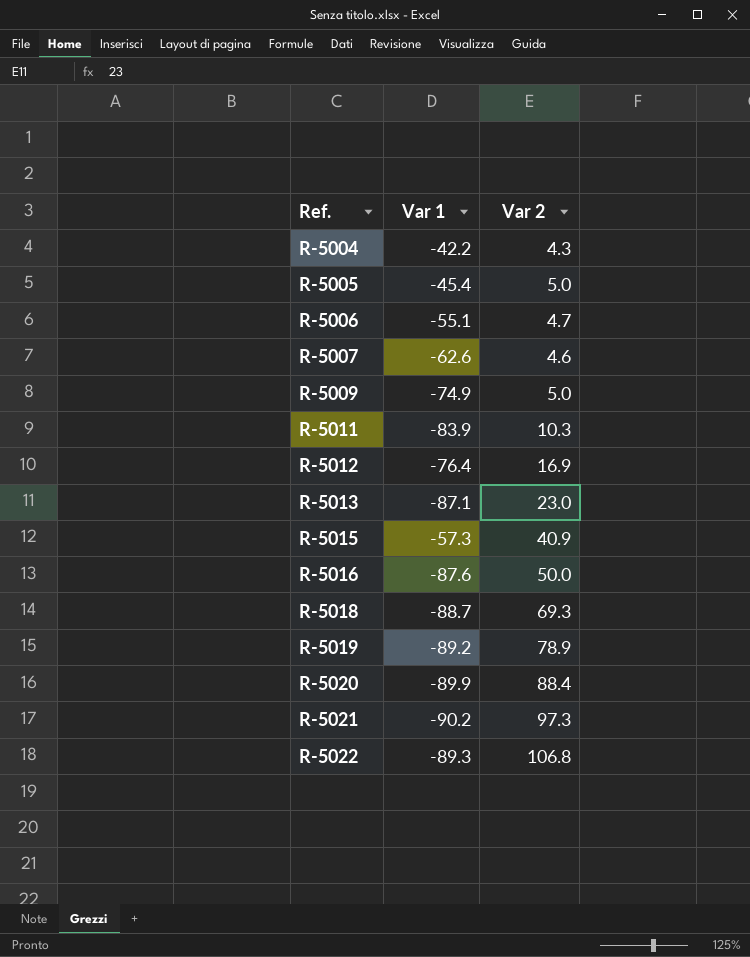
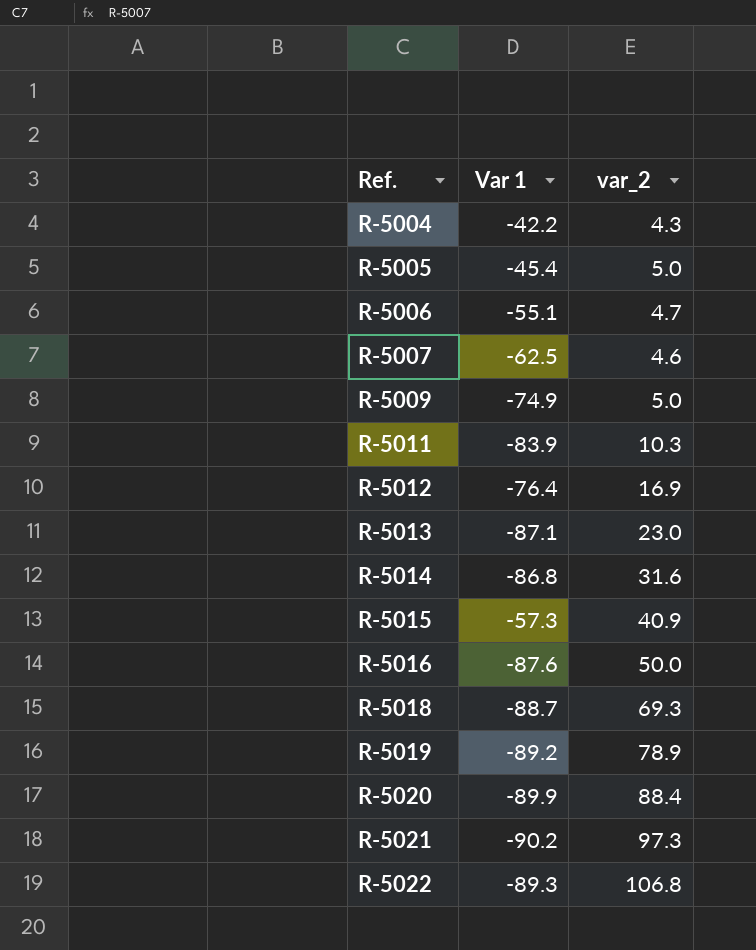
column name: Var 2 -> var_2
R-5007 | Var 1: -62.6 -> -62.5
row R-5014: none -> -86.8 | 31.6

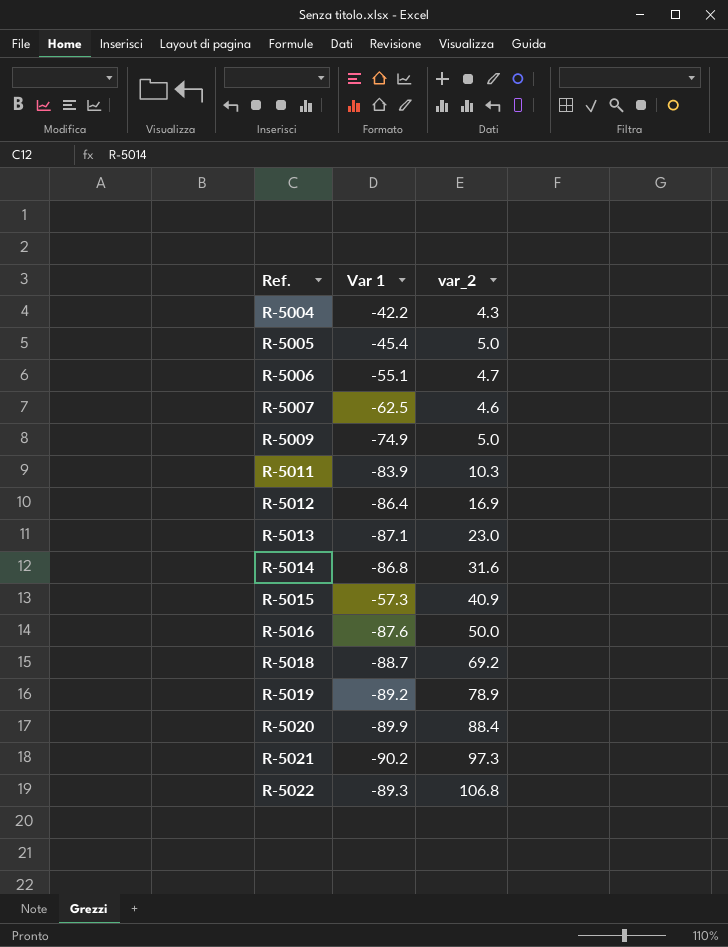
R-5012 | Var 1: -76.4 -> -86.4
R-5018 | var_2: 69.3 -> 69.2

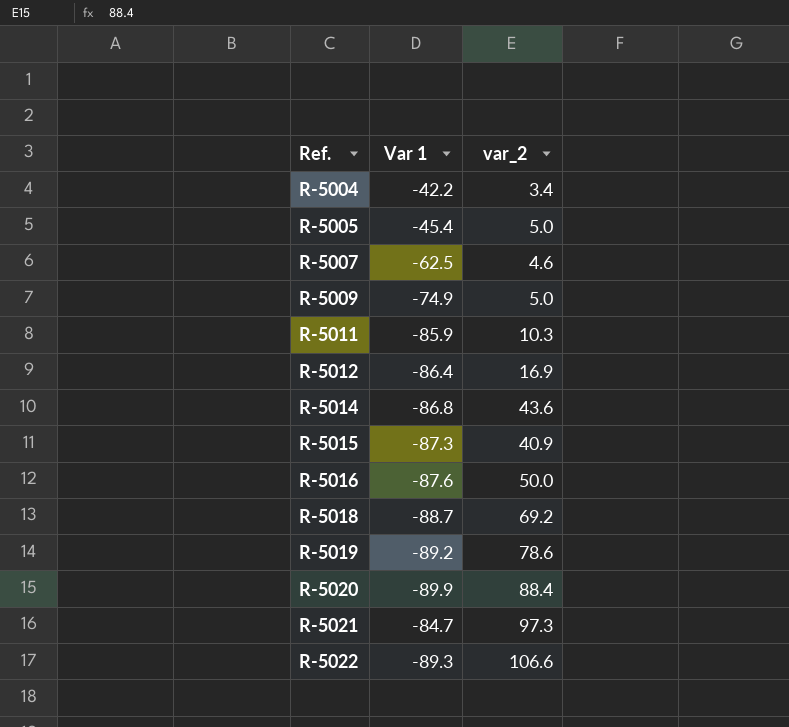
row R-5006: -55.1 | 4.7 -> none
row R-5013: -87.1 | 23.0 -> none
R-5004 | var_2: 4.3 -> 3.4
R-5011 | Var 1: -83.9 -> -85.9
R-5014 | var_2: 31.6 -> 43.6
R-5015 | Var 1: -57.3 -> -87.3
R-5019 | var_2: 78.9 -> 78.6
R-5021 | Var 1: -90.2 -> -84.7
R-5022 | var_2: 106.8 -> 106.6

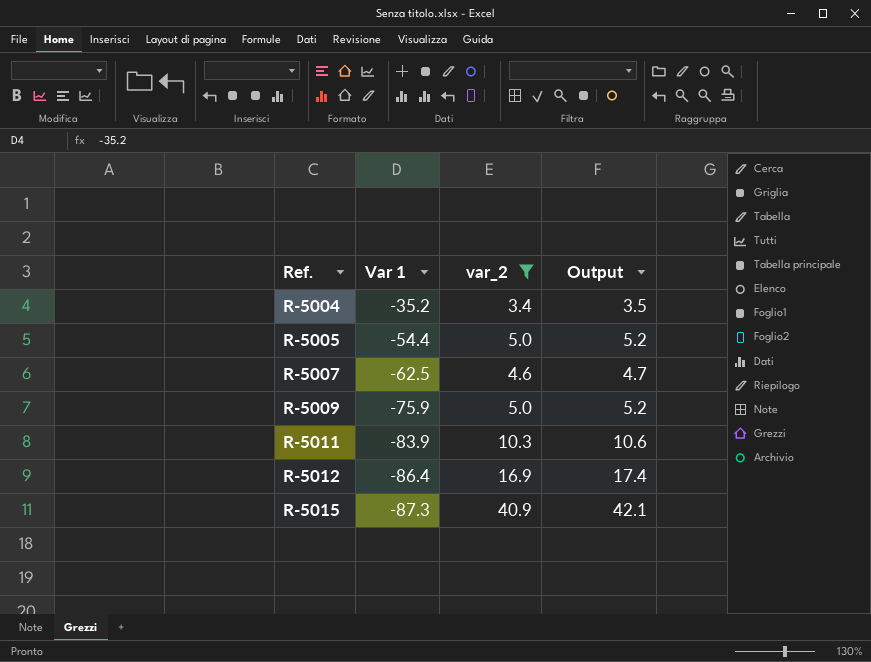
filter: none -> var_2 <= 40.9
column Output | formula: none -> [var_2] * 1.03
R-5004 | Var 1: -42.2 -> -35.2
R-5005 | Var 1: -45.4 -> -54.4
R-5009 | Var 1: -74.9 -> -75.9
R-5011 | Var 1: -85.9 -> -83.9

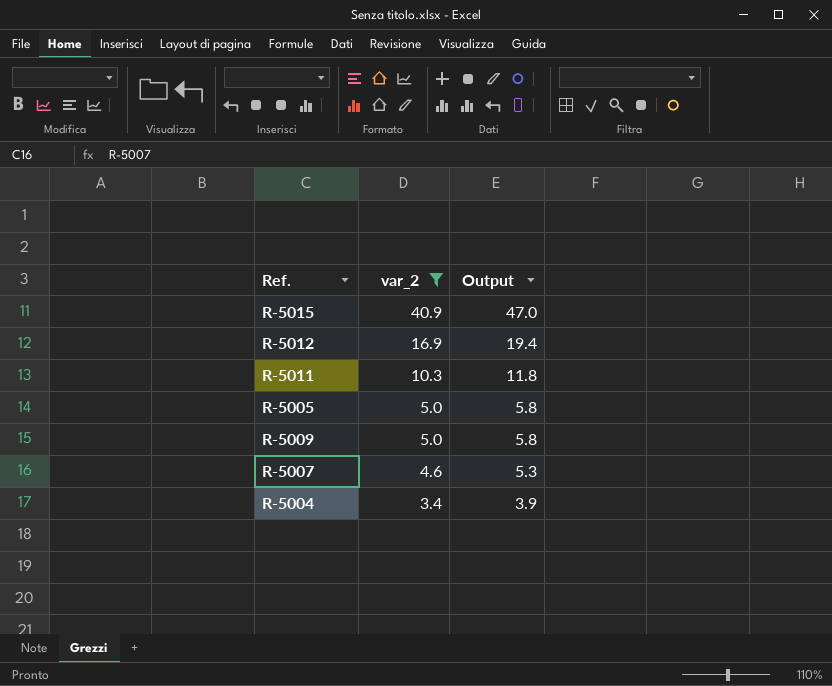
row order: Ref. ascending -> var_2 descending
column Var 1 | position: 2 -> none
column Output | formula: [var_2] * 1.03 -> [var_2] * 1.15

